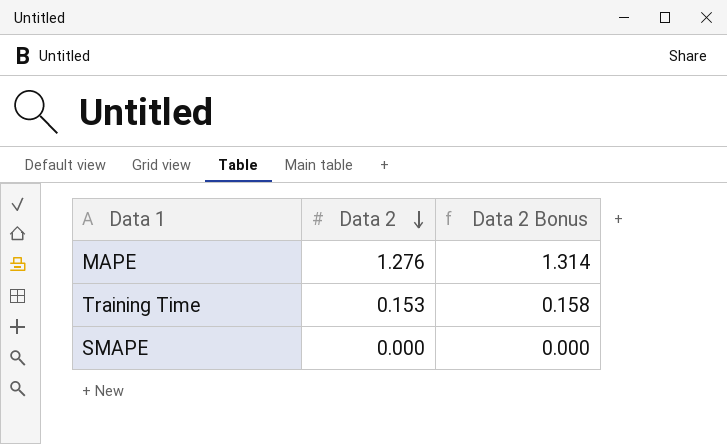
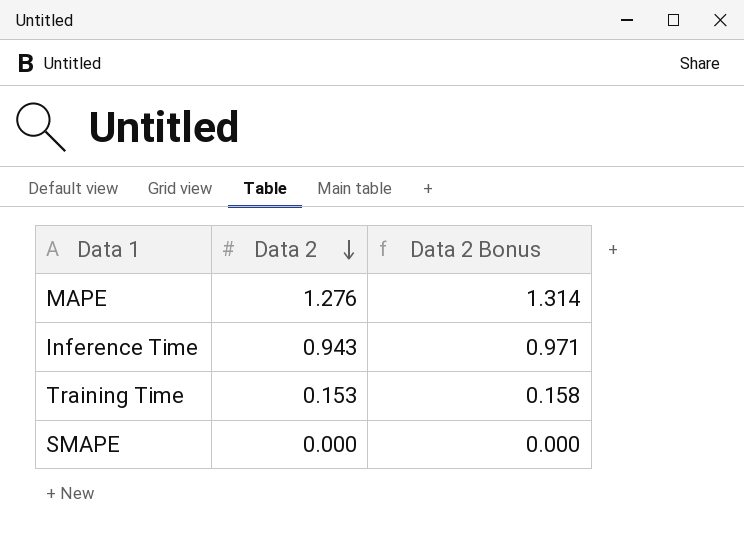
row Inference Time: none -> 0.943 | 0.971

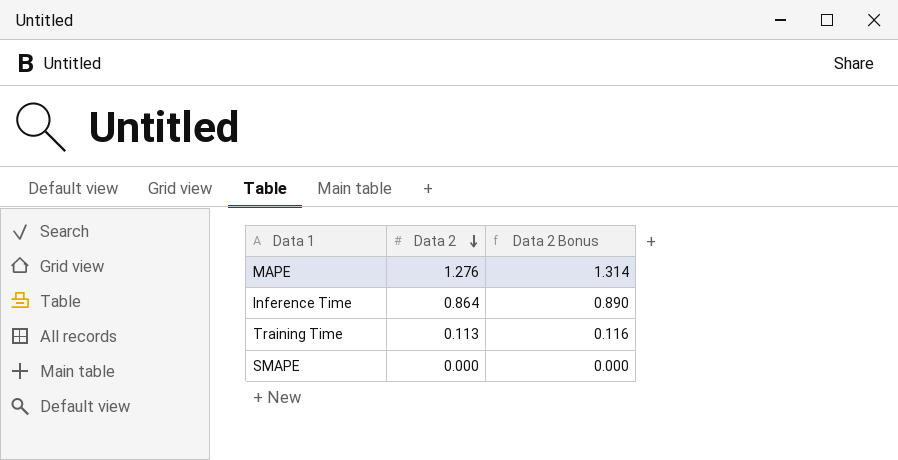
Inference Time | Data 2: 0.943 -> 0.864
Inference Time | Data 2 Bonus: 0.971 -> 0.890
Training Time | Data 2: 0.153 -> 0.113
Training Time | Data 2 Bonus: 0.158 -> 0.116

